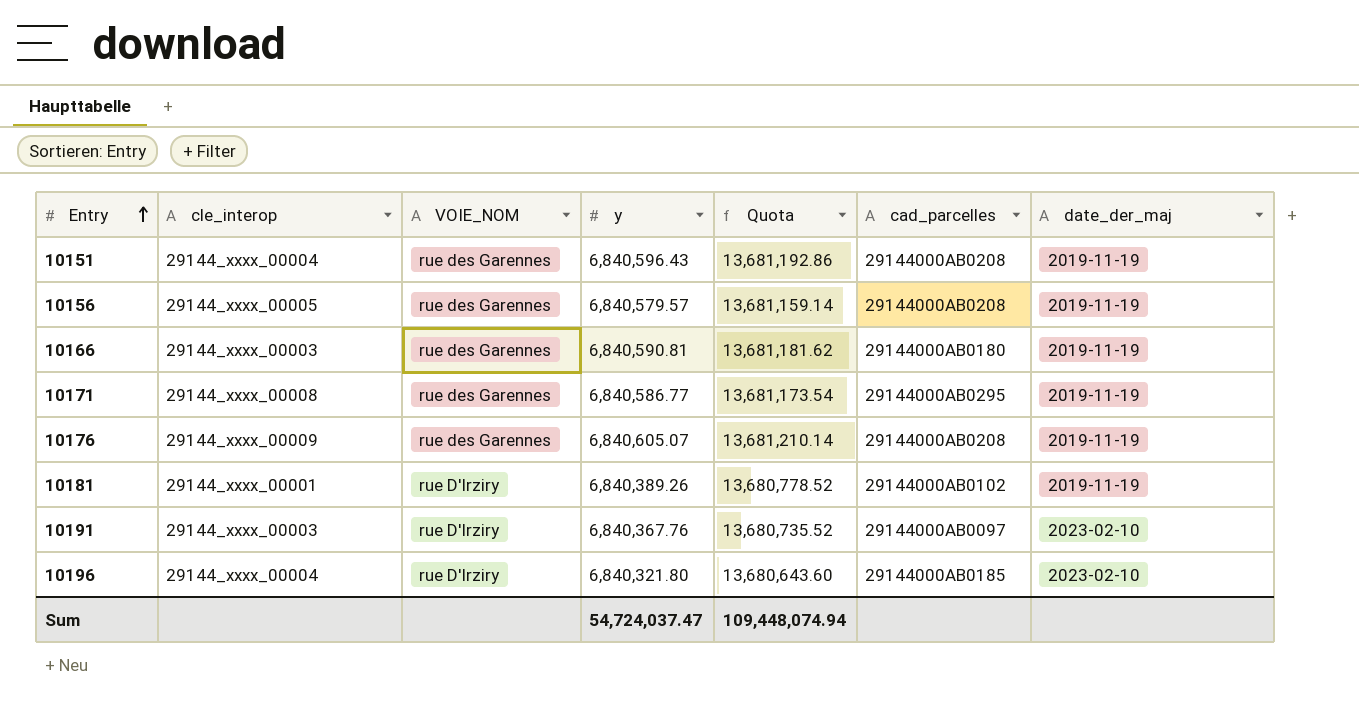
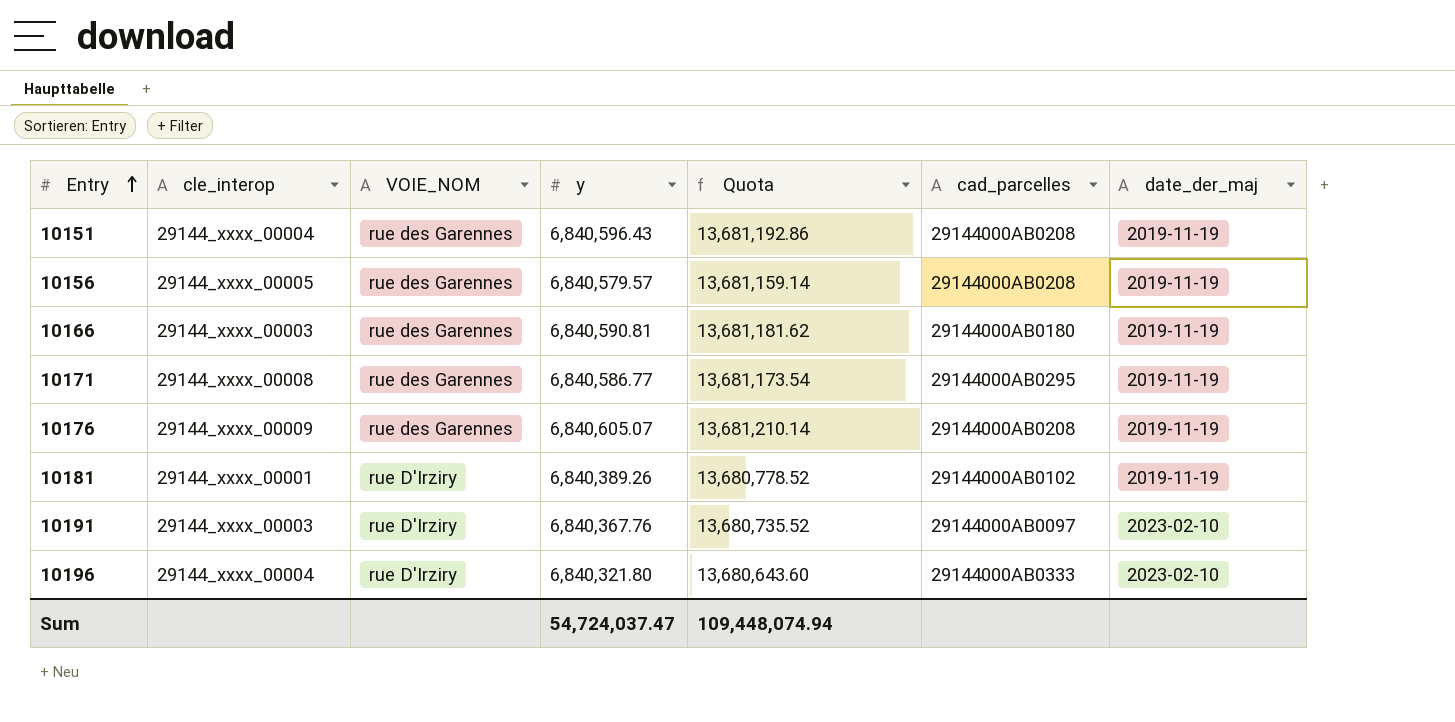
10196 | cad_parcelles: 29144000AB0185 -> 29144000AB0333

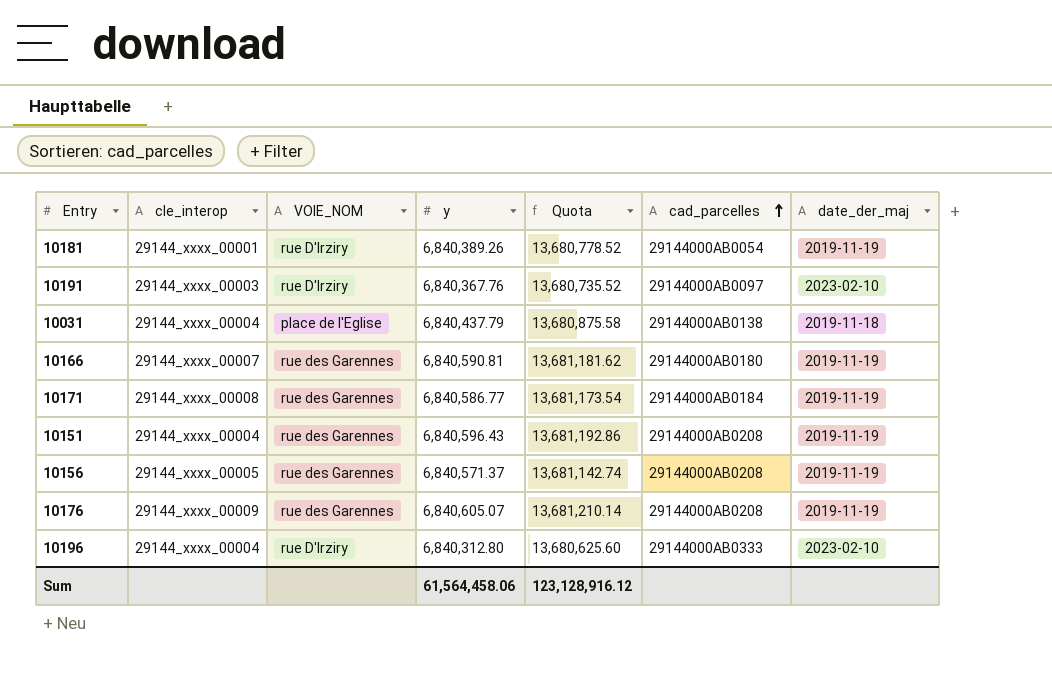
row order: Entry ascending -> cad_parcelles ascending
10181 | cad_parcelles: 29144000AB0102 -> 29144000AB0054
row 10031: none -> 29144_xxxx_00004 | place de l'Eglise | 6,840,437.79 | 13,680,875.58 | 29144000AB0138 | 2019-11-18
10166 | cle_interop: 29144_xxxx_00003 -> 29144_xxxx_00007
10171 | cad_parcelles: 29144000AB0295 -> 29144000AB0184
10156 | y: 6,840,579.57 -> 6,840,571.37
10156 | Quota: 13,681,159.14 -> 13,681,142.74
10196 | y: 6,840,321.80 -> 6,840,312.80
10196 | Quota: 13,680,643.60 -> 13,680,625.60
Sum | y: 54,724,037.47 -> 61,564,458.06
Sum | Quota: 109,448,074.94 -> 123,128,916.12

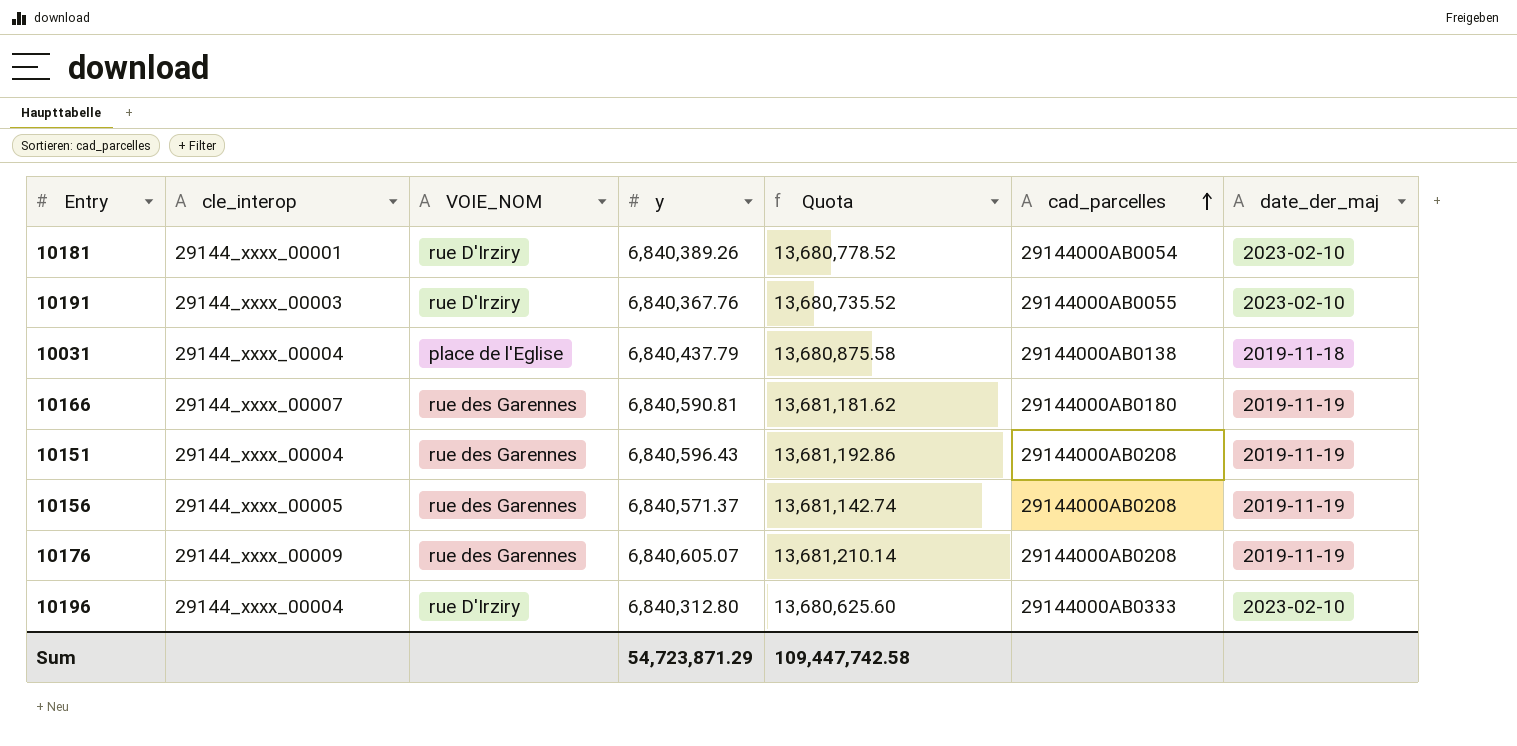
row 10171: 29144_xxxx_00008 | rue des Garennes | 6,840,586.77 | 13,681,173.54 | 29144000AB0184 | 2019-11-19 -> none
10181 | date_der_maj: 2019-11-19 -> 2023-02-10
10191 | cad_parcelles: 29144000AB0097 -> 29144000AB0055
Sum | y: 61,564,458.06 -> 54,723,871.29
Sum | Quota: 123,128,916.12 -> 109,447,742.58

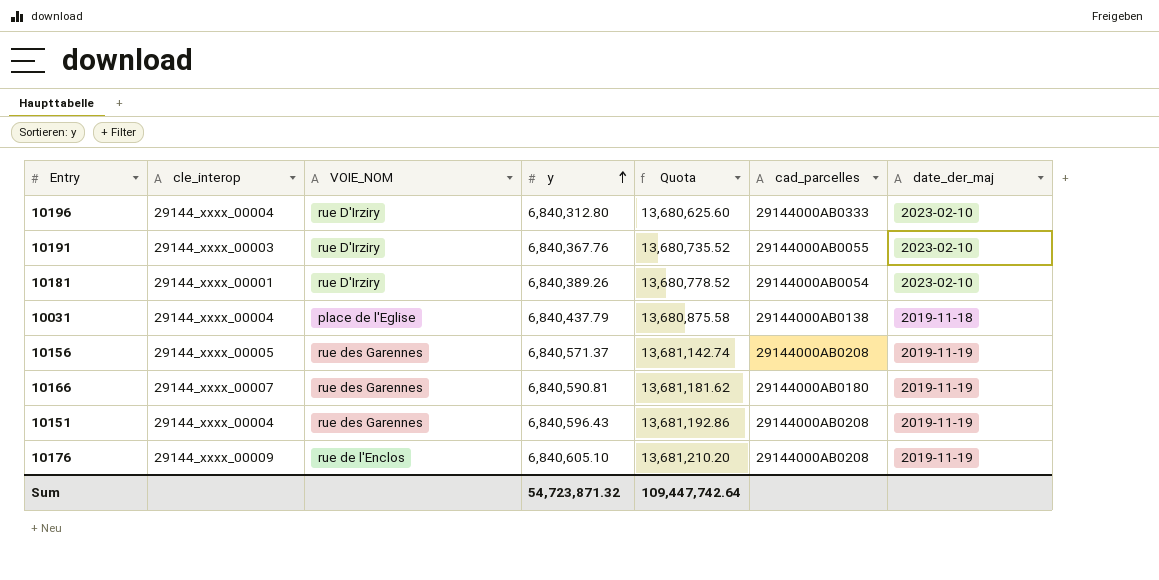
row order: cad_parcelles ascending -> y ascending
10176 | VOIE_NOM: rue des Garennes -> rue de l'Enclos
10176 | y: 6,840,605.07 -> 6,840,605.10
10176 | Quota: 13,681,210.14 -> 13,681,210.20
Sum | y: 54,723,871.29 -> 54,723,871.32
Sum | Quota: 109,447,742.58 -> 109,447,742.64

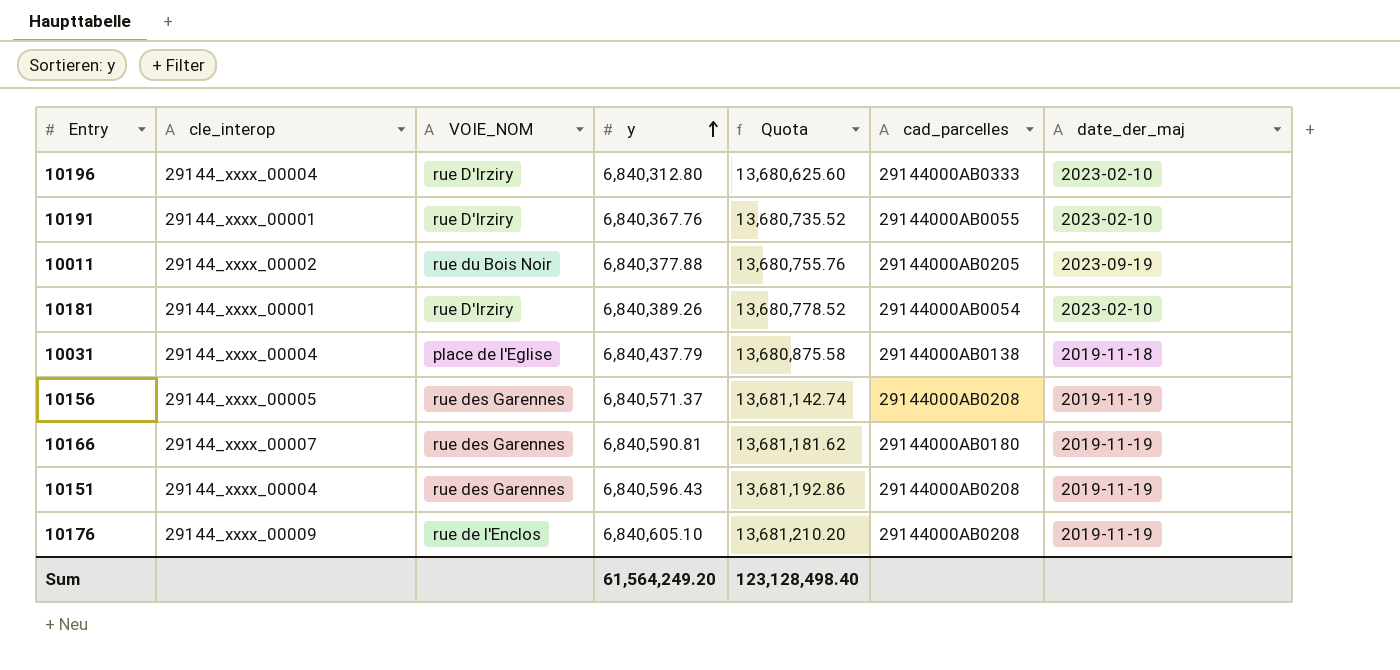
10191 | cle_interop: 29144_xxxx_00003 -> 29144_xxxx_00001
row 10011: none -> 29144_xxxx_00002 | rue du Bois Noir | 6,840,377.88 | 13,680,755.76 | 29144000AB0205 | 2023-09-19
Sum | y: 54,723,871.32 -> 61,564,249.20
Sum | Quota: 109,447,742.64 -> 123,128,498.40

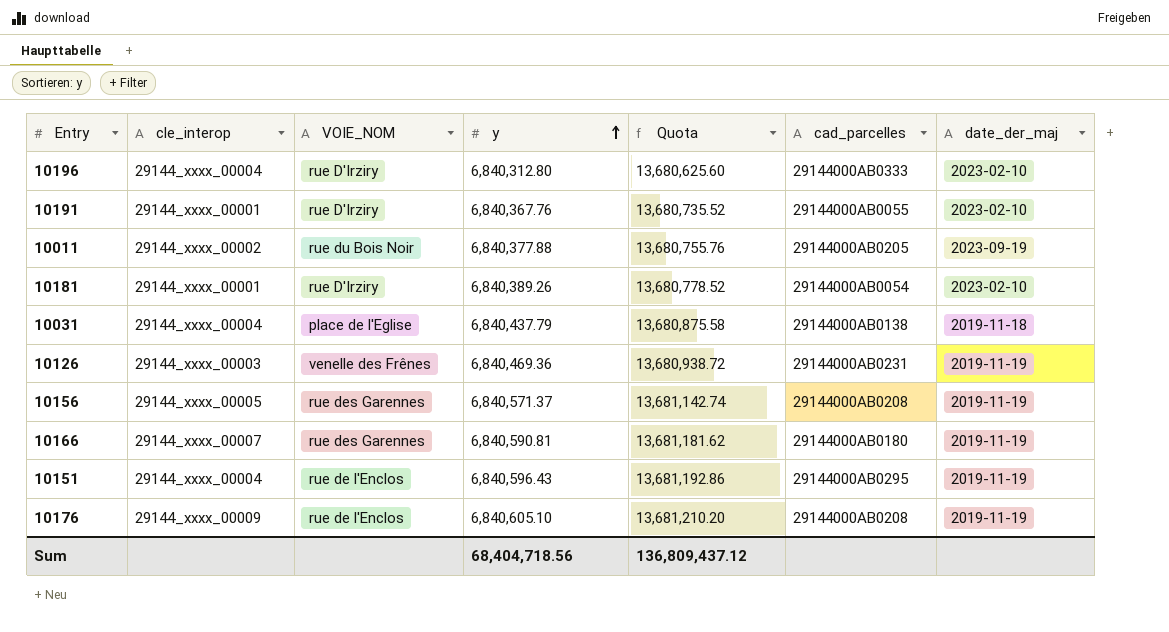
row 10126: none -> 29144_xxxx_00003 | venelle des Frênes | 6,840,469.36 | 13,680,938.72 | 29144000AB0231 | 2019-11-19
10151 | VOIE_NOM: rue des Garennes -> rue de l'Enclos
10151 | cad_parcelles: 29144000AB0208 -> 29144000AB0295
Sum | y: 61,564,249.20 -> 68,404,718.56
Sum | Quota: 123,128,498.40 -> 136,809,437.12

